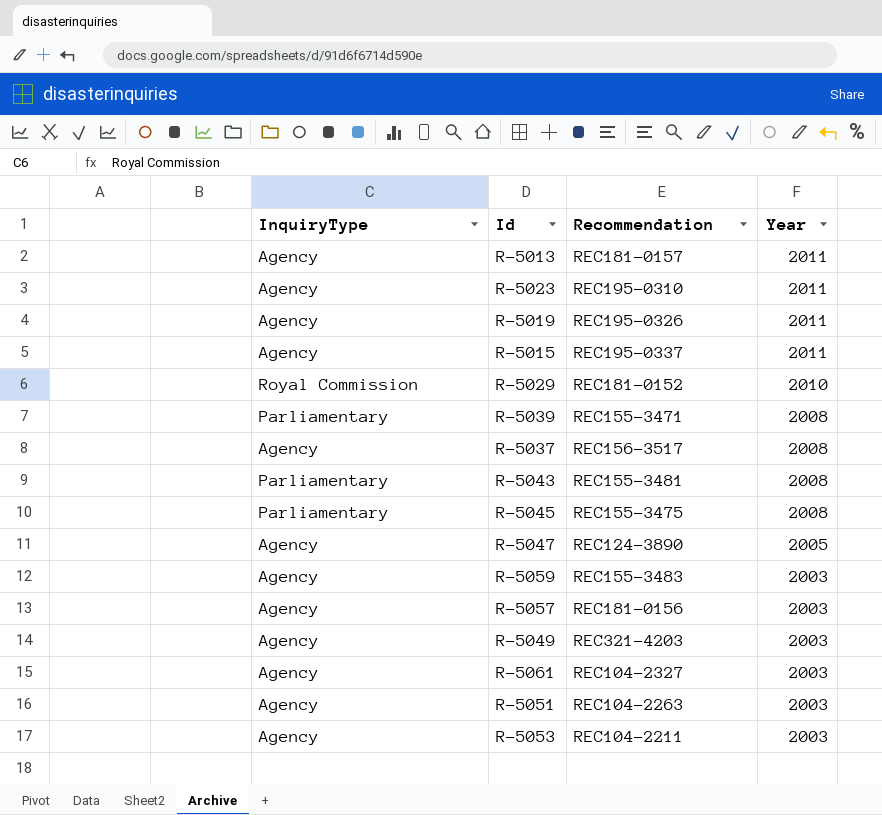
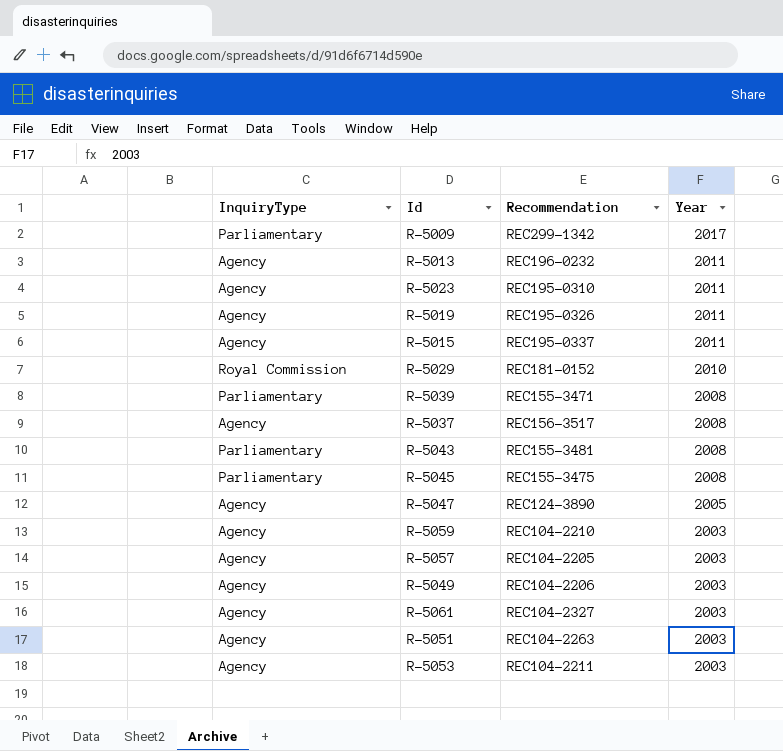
row R-5009: none -> Parliamentary | REC299-1342 | 2017
R-5013 | Recommendation: REC181-0157 -> REC196-0232
R-5059 | Recommendation: REC155-3483 -> REC104-2210
R-5057 | Recommendation: REC181-0156 -> REC104-2205
R-5049 | Recommendation: REC321-4203 -> REC104-2206

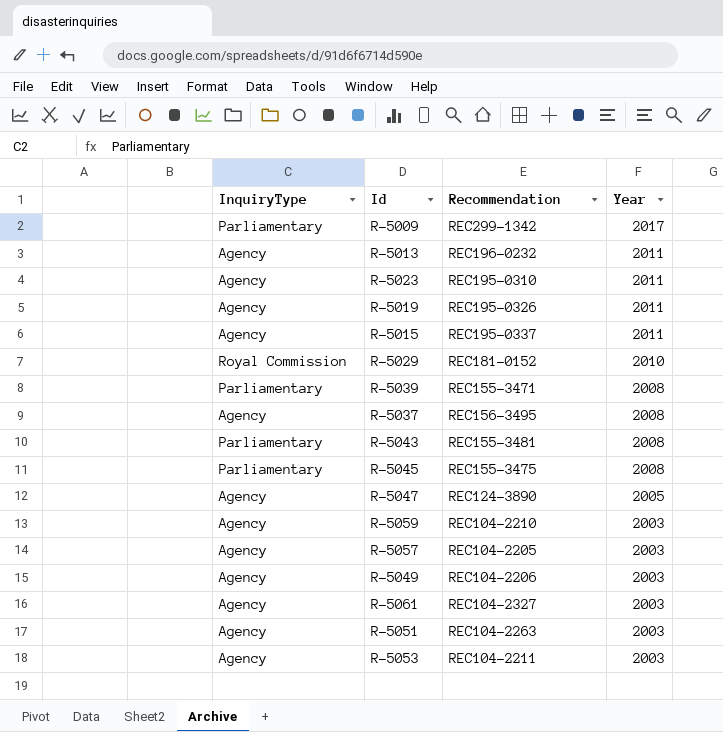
R-5037 | Recommendation: REC156-3517 -> REC156-3495

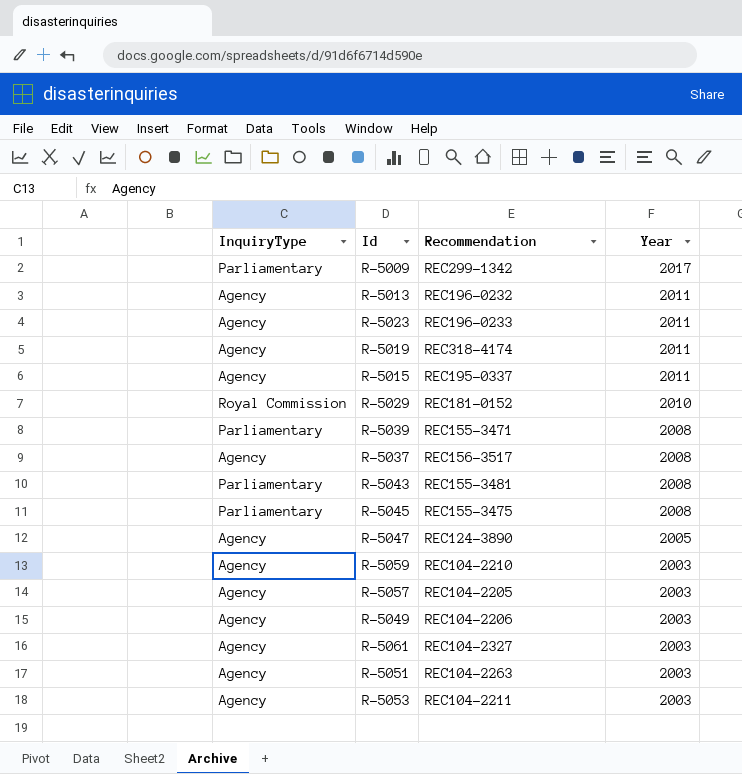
R-5023 | Recommendation: REC195-0310 -> REC196-0233
R-5019 | Recommendation: REC195-0326 -> REC318-4174
R-5037 | Recommendation: REC156-3495 -> REC156-3517

